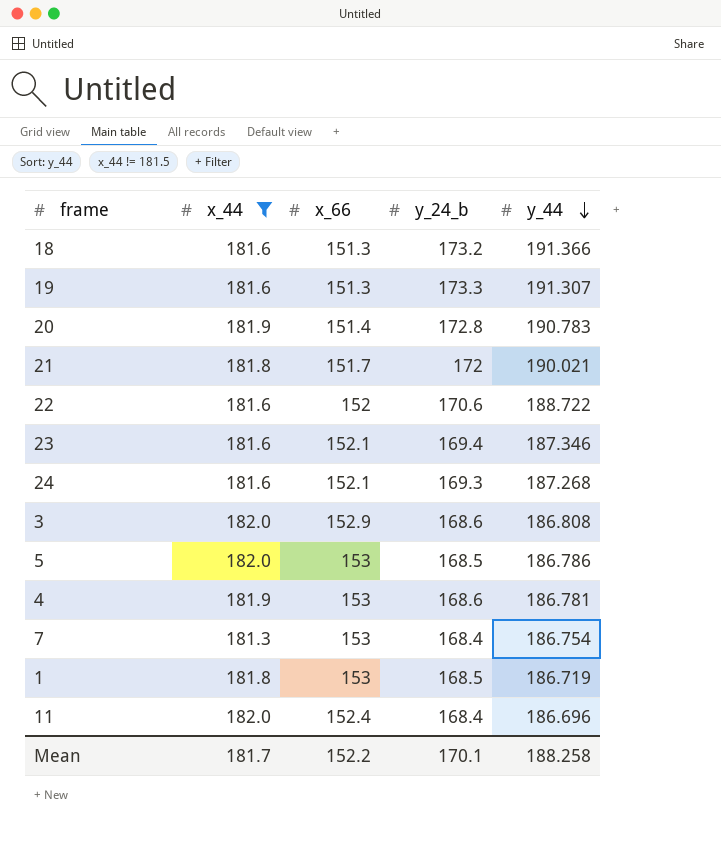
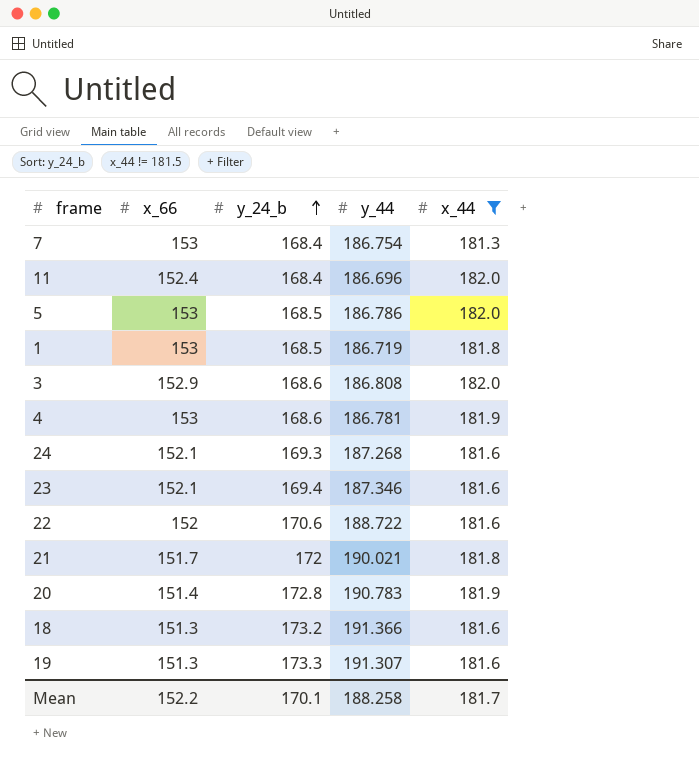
row order: y_44 descending -> y_24_b ascending
column x_44 | position: 2 -> 5

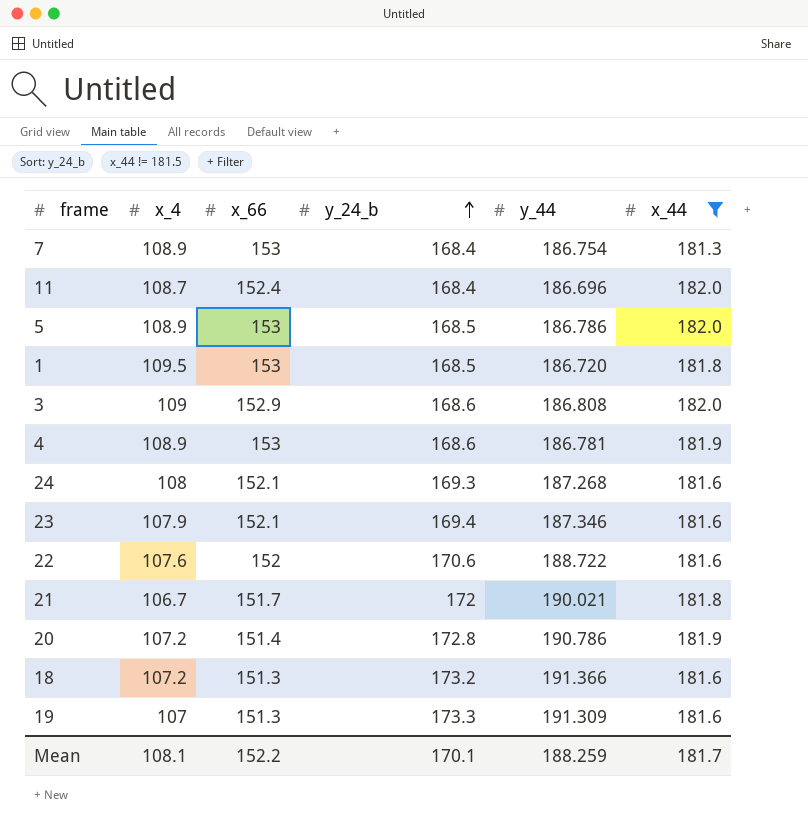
column x_4 | position: none -> 2
1 | y_44: 186.719 -> 186.720
20 | y_44: 190.783 -> 190.786
19 | y_44: 191.307 -> 191.309
Mean | y_44: 188.258 -> 188.259

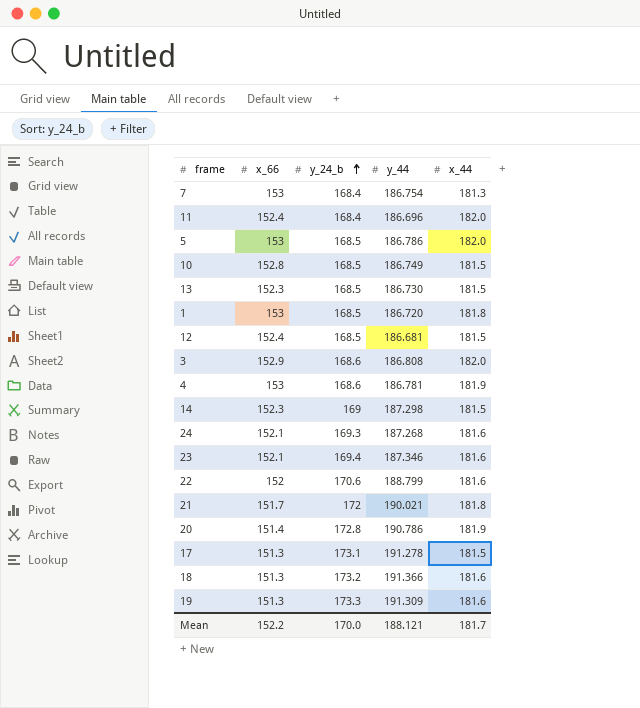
filter: x_44 != 181.5 -> none
column x_4 | position: 2 -> none
22 | y_44: 188.722 -> 188.799
Mean | y_24_b: 170.1 -> 170.0
Mean | y_44: 188.259 -> 188.121

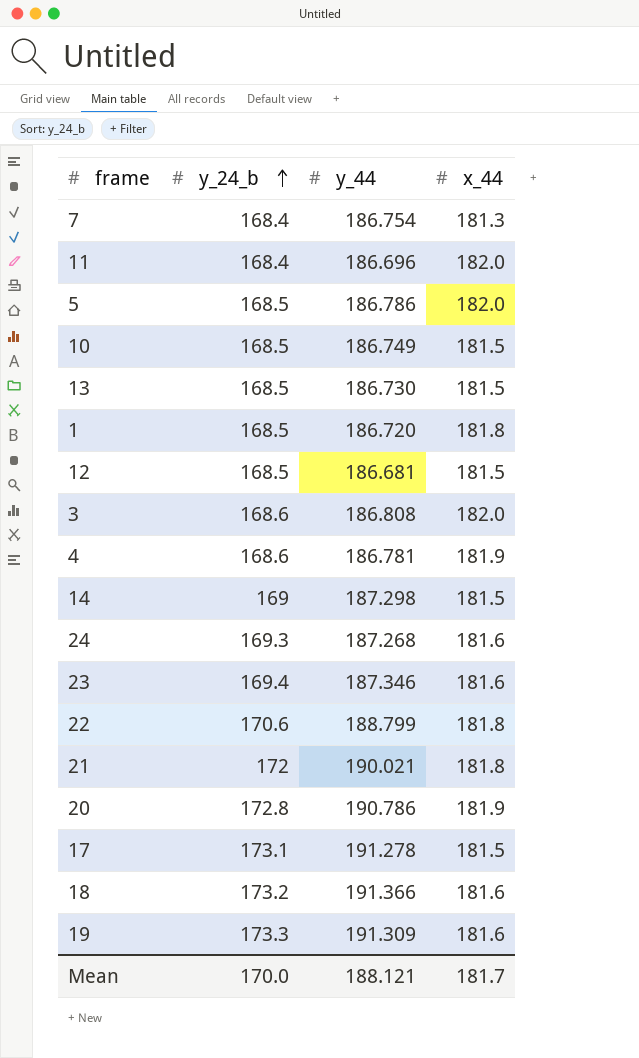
column x_66 | position: 2 -> none
22 | x_44: 181.6 -> 181.8

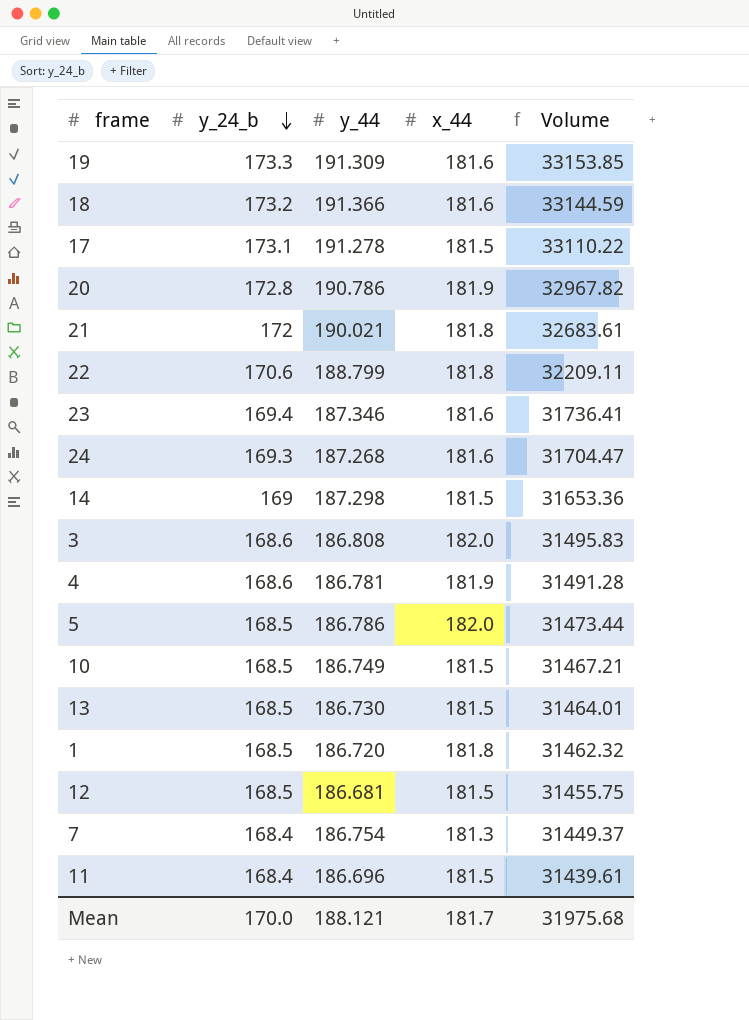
row order: y_24_b ascending -> y_24_b descending
column Volume | formula: none -> [y_24_b] * [y_44]
11 | x_44: 182.0 -> 181.5

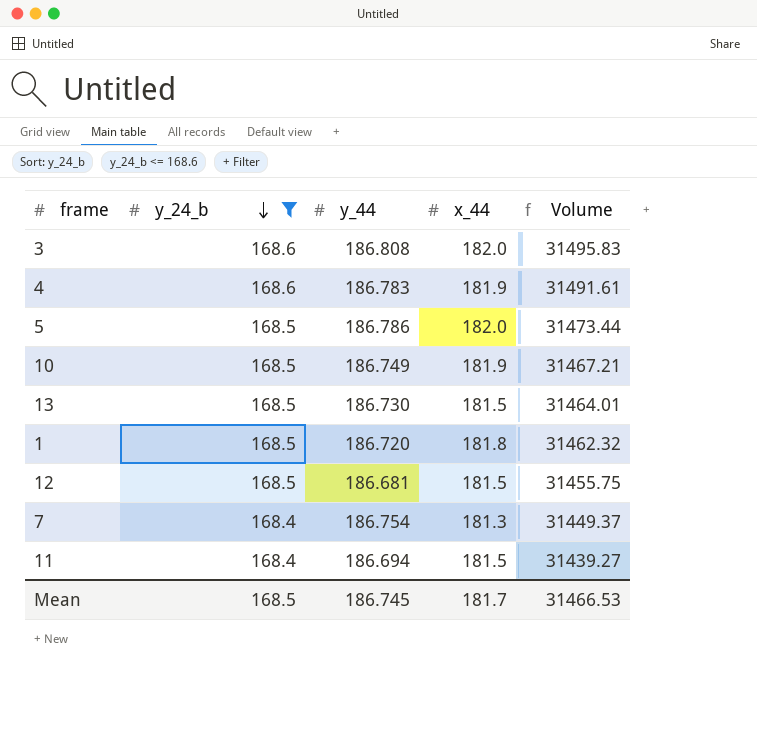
filter: none -> y_24_b <= 168.6
4 | y_44: 186.781 -> 186.783
4 | Volume: 31491.28 -> 31491.61
10 | x_44: 181.5 -> 181.9
11 | y_44: 186.696 -> 186.694
11 | Volume: 31439.61 -> 31439.27
Mean | y_24_b: 170.0 -> 168.5
Mean | y_44: 188.121 -> 186.745
Mean | Volume: 31975.68 -> 31466.53

